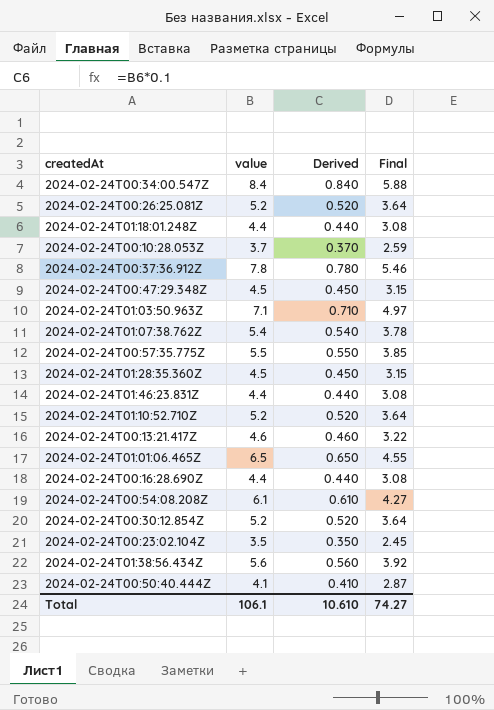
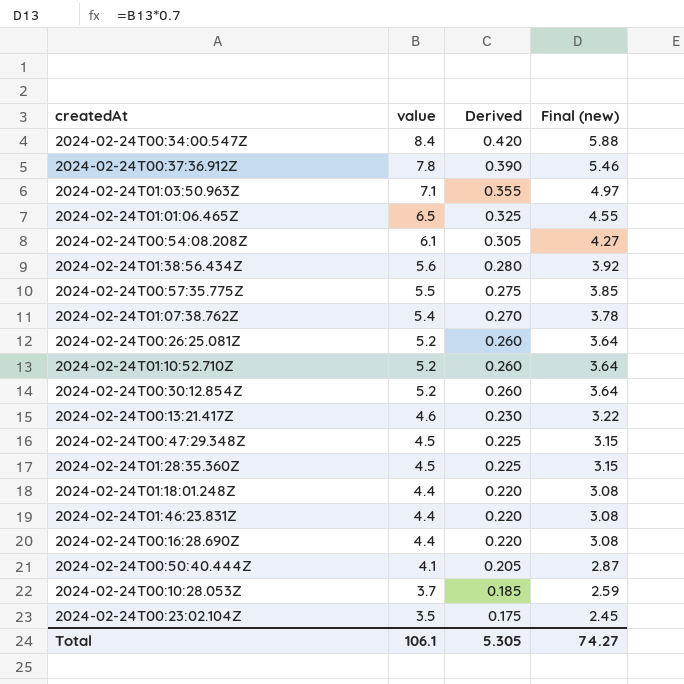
row order: none -> value descending
column Derived | formula: [value] * 0.1 -> [value] * 0.05
column name: Final -> Final (new)
Total | Derived: 10.610 -> 5.305

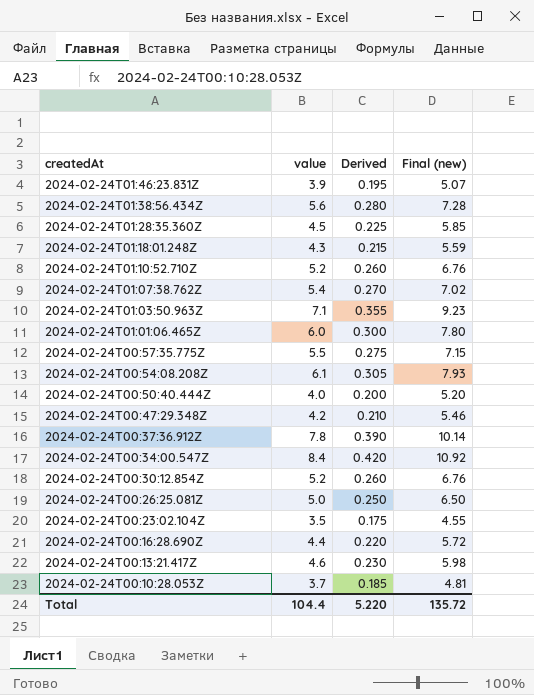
row order: value descending -> createdAt descending
column Final (new) | formula: [value] * 0.7 -> [value] * 1.3
2024-02-24T01:46:23.831Z | value: 4.4 -> 3.9
2024-02-24T01:46:23.831Z | Derived: 0.220 -> 0.195
2024-02-24T01:18:01.248Z | value: 4.4 -> 4.3
2024-02-24T01:18:01.248Z | Derived: 0.220 -> 0.215
2024-02-24T01:01:06.465Z | value: 6.5 -> 6.0
2024-02-24T01:01:06.465Z | Derived: 0.325 -> 0.300
2024-02-24T00:50:40.444Z | value: 4.1 -> 4.0
2024-02-24T00:50:40.444Z | Derived: 0.205 -> 0.200
2024-02-24T00:47:29.348Z | value: 4.5 -> 4.2
2024-02-24T00:47:29.348Z | Derived: 0.225 -> 0.210
2024-02-24T00:26:25.081Z | value: 5.2 -> 5.0
2024-02-24T00:26:25.081Z | Derived: 0.260 -> 0.250
Total | value: 106.1 -> 104.4
Total | Derived: 5.305 -> 5.220
Total | Final (new): 74.27 -> 135.72

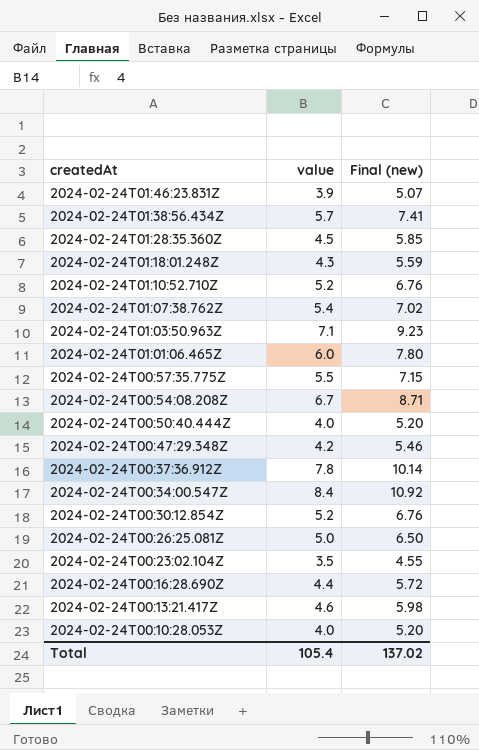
column Derived | formula: [value] * 0.05 -> none
2024-02-24T01:38:56.434Z | value: 5.6 -> 5.7
2024-02-24T01:38:56.434Z | Final (new): 7.28 -> 7.41
2024-02-24T00:54:08.208Z | value: 6.1 -> 6.7
2024-02-24T00:54:08.208Z | Final (new): 7.93 -> 8.71
2024-02-24T00:10:28.053Z | value: 3.7 -> 4.0
2024-02-24T00:10:28.053Z | Final (new): 4.81 -> 5.20
Total | value: 104.4 -> 105.4
Total | Final (new): 135.72 -> 137.02

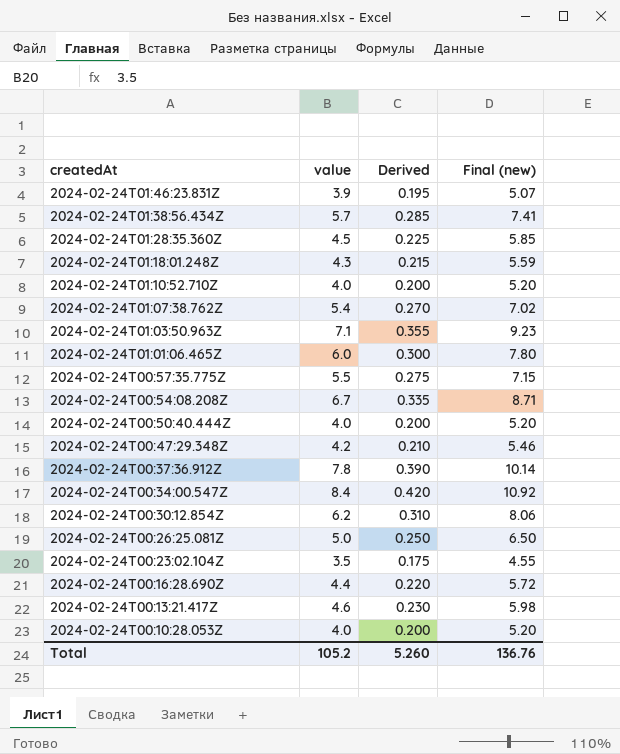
column Derived | formula: none -> [value] * 0.05
2024-02-24T01:10:52.710Z | value: 5.2 -> 4.0
2024-02-24T01:10:52.710Z | Final (new): 6.76 -> 5.20
2024-02-24T00:30:12.854Z | value: 5.2 -> 6.2
2024-02-24T00:30:12.854Z | Final (new): 6.76 -> 8.06
Total | value: 105.4 -> 105.2
Total | Final (new): 137.02 -> 136.76

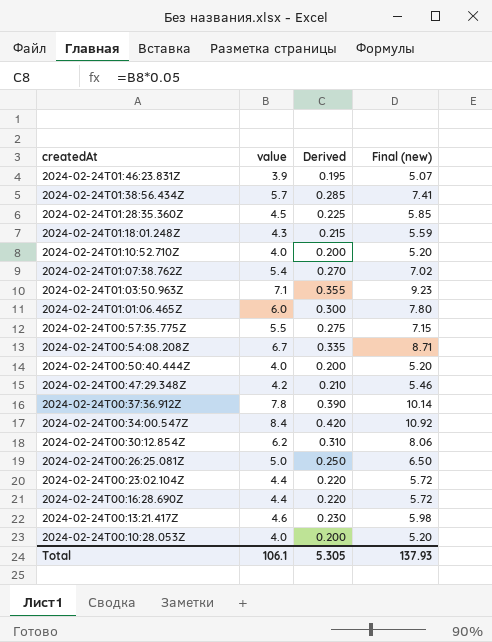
2024-02-24T00:23:02.104Z | value: 3.5 -> 4.4
2024-02-24T00:23:02.104Z | Derived: 0.175 -> 0.220
2024-02-24T00:23:02.104Z | Final (new): 4.55 -> 5.72
Total | value: 105.2 -> 106.1
Total | Derived: 5.260 -> 5.305
Total | Final (new): 136.76 -> 137.93

